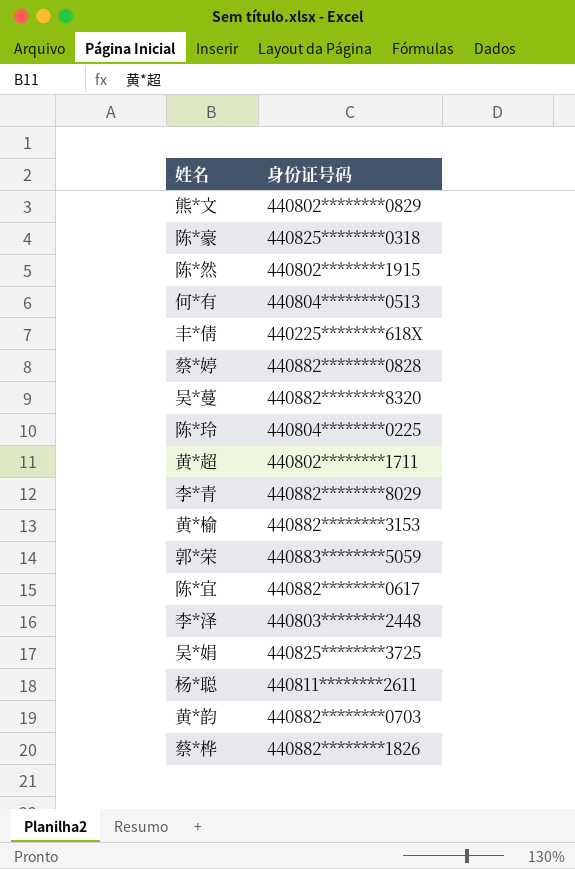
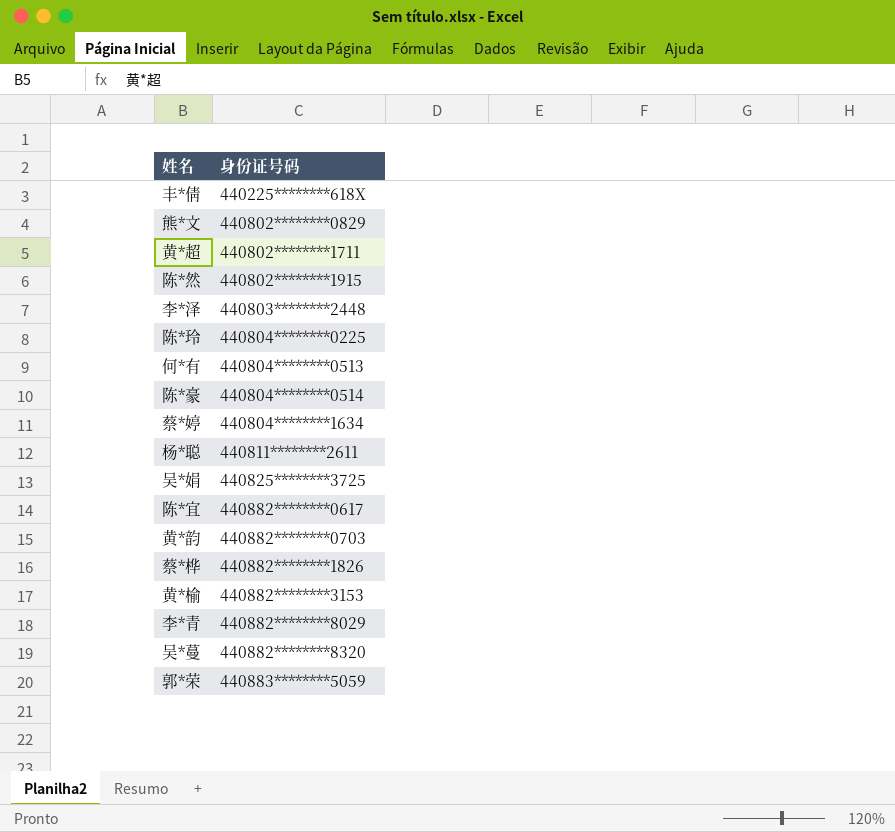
row order: none -> 身份证号码 ascending
陈*豪 | 身份证号码: 440825********0318 -> 440804********0514
蔡*婷 | 身份证号码: 440882********0828 -> 440804********1634

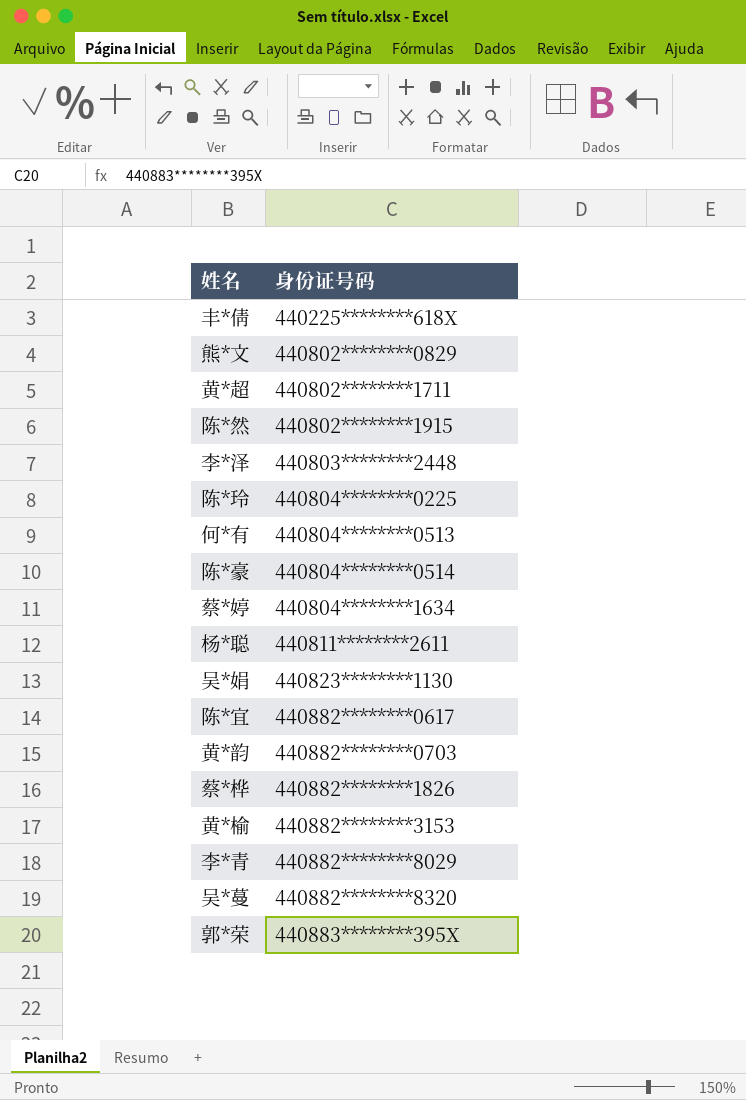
吴*娟 | 身份证号码: 440825********3725 -> 440823********1130
郭*荣 | 身份证号码: 440883********5059 -> 440883********395X

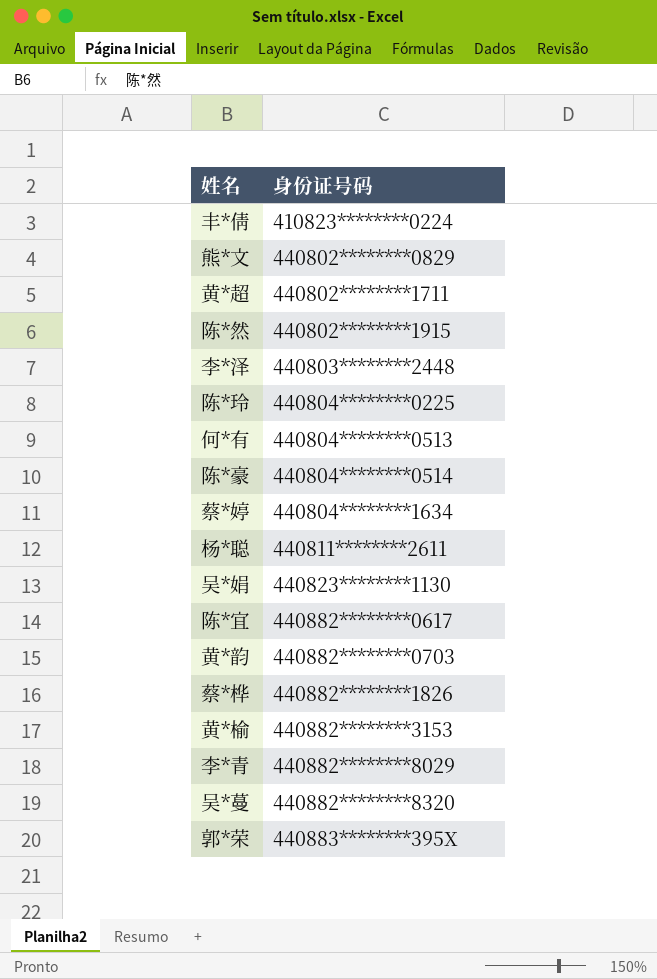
丰*倩 | 身份证号码: 440225********618X -> 410823********0224

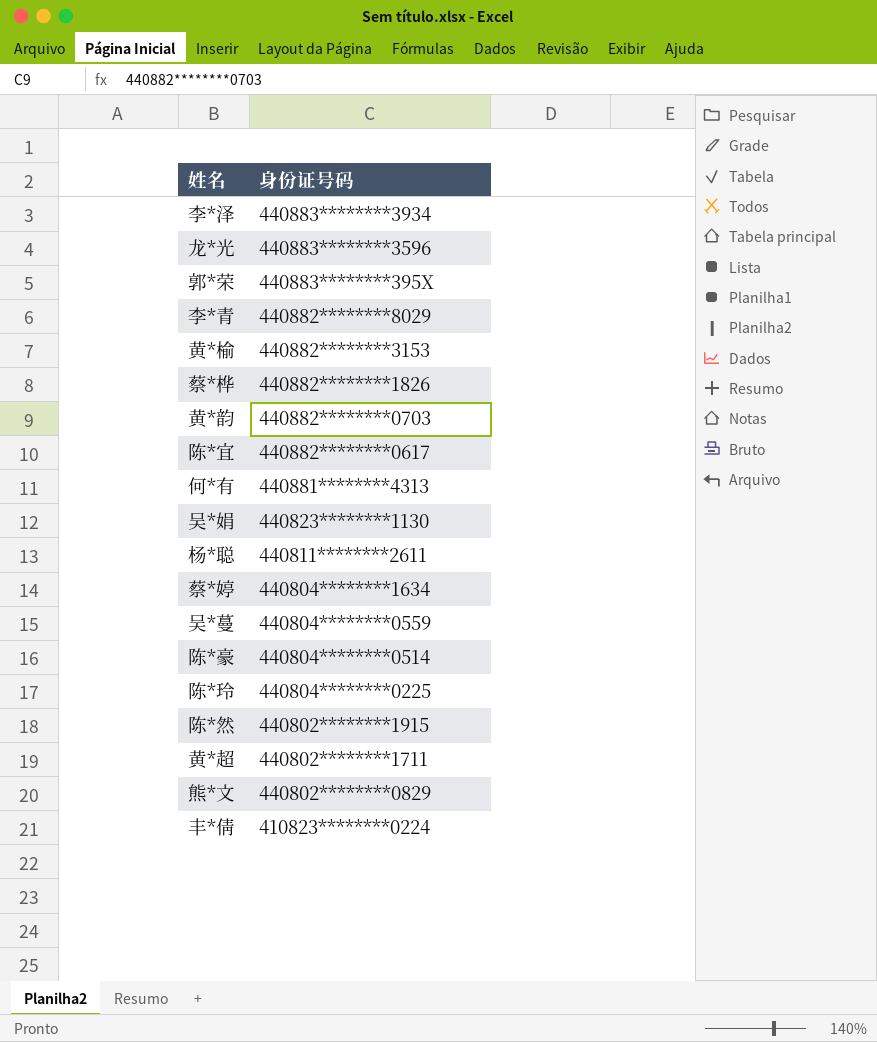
row order: 身份证号码 ascending -> 身份证号码 descending
李*泽 | 身份证号码: 440803********2448 -> 440883********3934
row 龙*光: none -> 440883********3596
何*有 | 身份证号码: 440804********0513 -> 440881********4313
吴*蔓 | 身份证号码: 440882********8320 -> 440804********0559

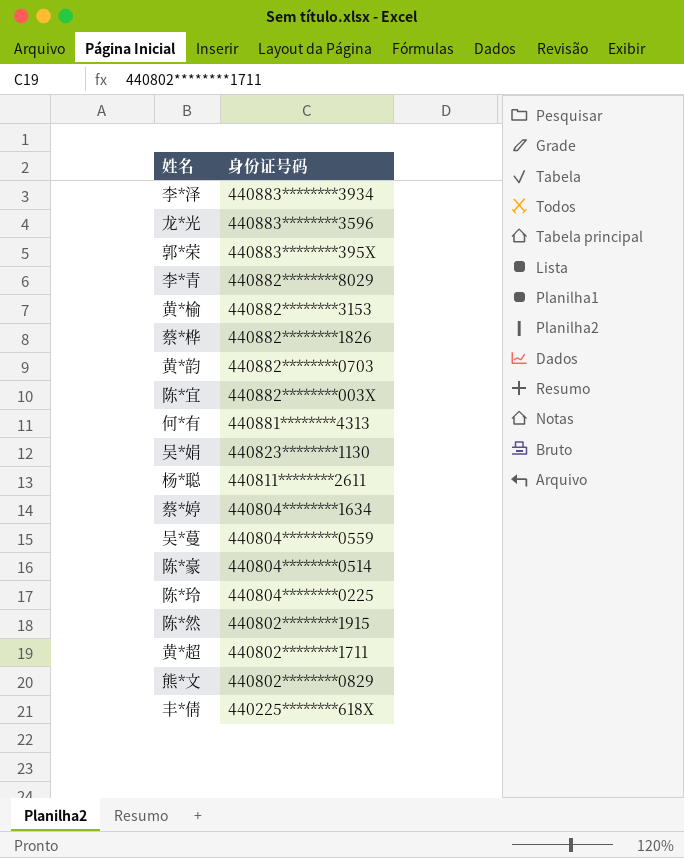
陈*宜 | 身份证号码: 440882********0617 -> 440882********003X
丰*倩 | 身份证号码: 410823********0224 -> 440225********618X

